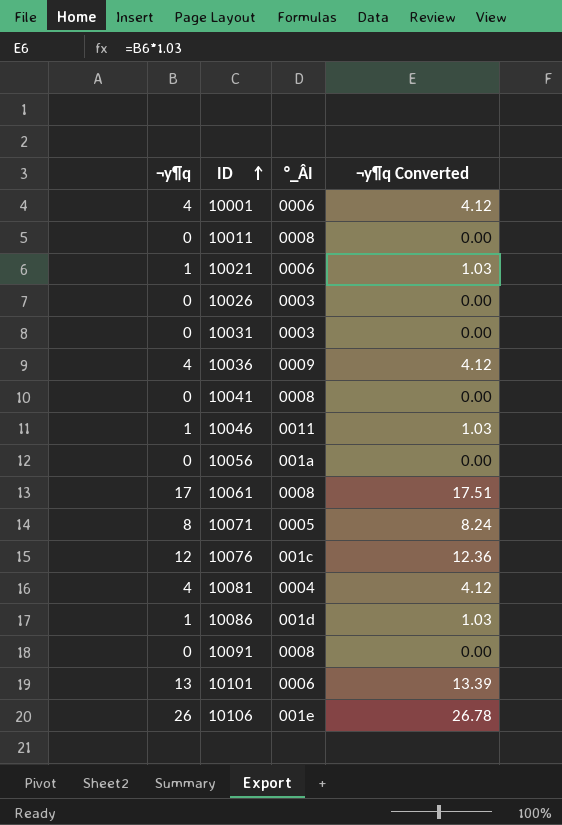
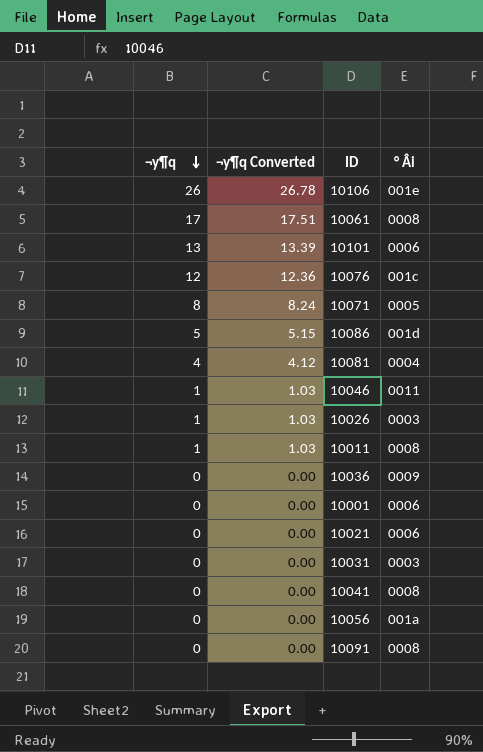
row order: ID ascending -> ¬y¶q descending
column ¬y¶q Converted | position: 4 -> 2
column name: °_ÂI -> ° Âi
10086 | ¬y¶q: 1 -> 5
10086 | ¬y¶q Converted: 1.03 -> 5.15
10026 | ¬y¶q: 0 -> 1
10026 | ¬y¶q Converted: 0.00 -> 1.03
10011 | ¬y¶q: 0 -> 1
10011 | ¬y¶q Converted: 0.00 -> 1.03
10036 | ¬y¶q: 4 -> 0
10036 | ¬y¶q Converted: 4.12 -> 0.00
10001 | ¬y¶q: 4 -> 0
10001 | ¬y¶q Converted: 4.12 -> 0.00
10021 | ¬y¶q: 1 -> 0
10021 | ¬y¶q Converted: 1.03 -> 0.00

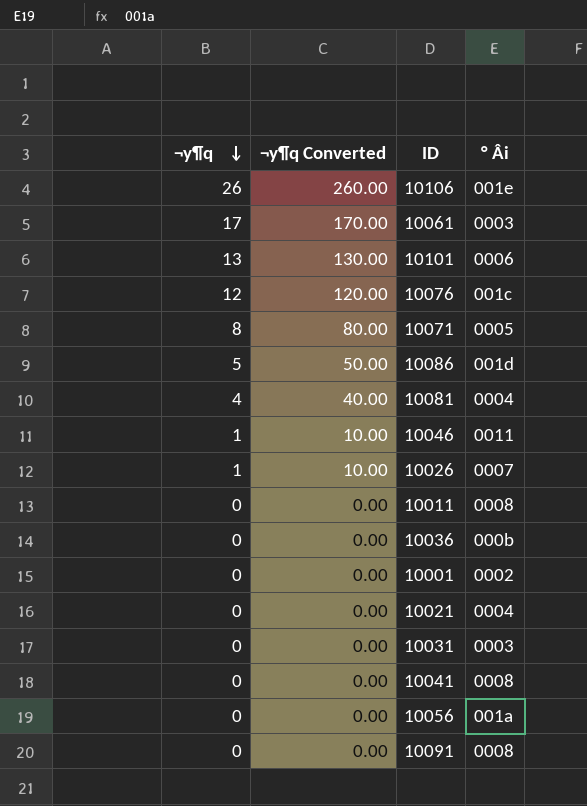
column ¬y¶q Converted | formula: [¬y¶q] * 1.03 -> [¬y¶q] * 10
10061 | ° Âi: 0008 -> 0003
10026 | ° Âi: 0003 -> 0007
10011 | ¬y¶q: 1 -> 0
10036 | ° Âi: 0009 -> 000b
10001 | ° Âi: 0006 -> 0002
10021 | ° Âi: 0006 -> 0004

